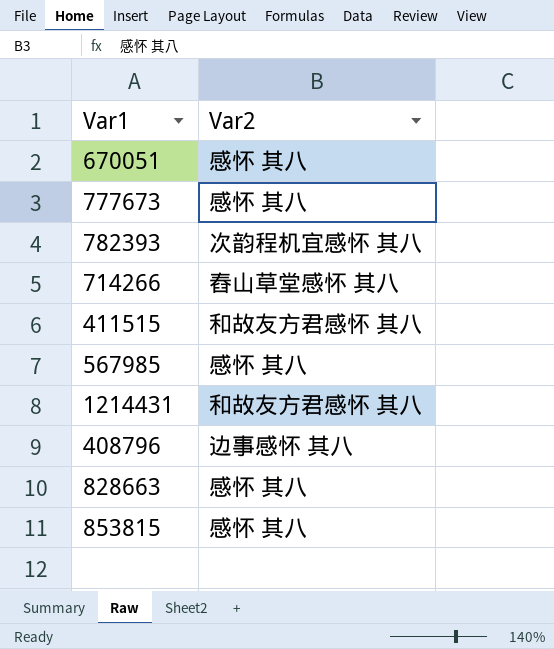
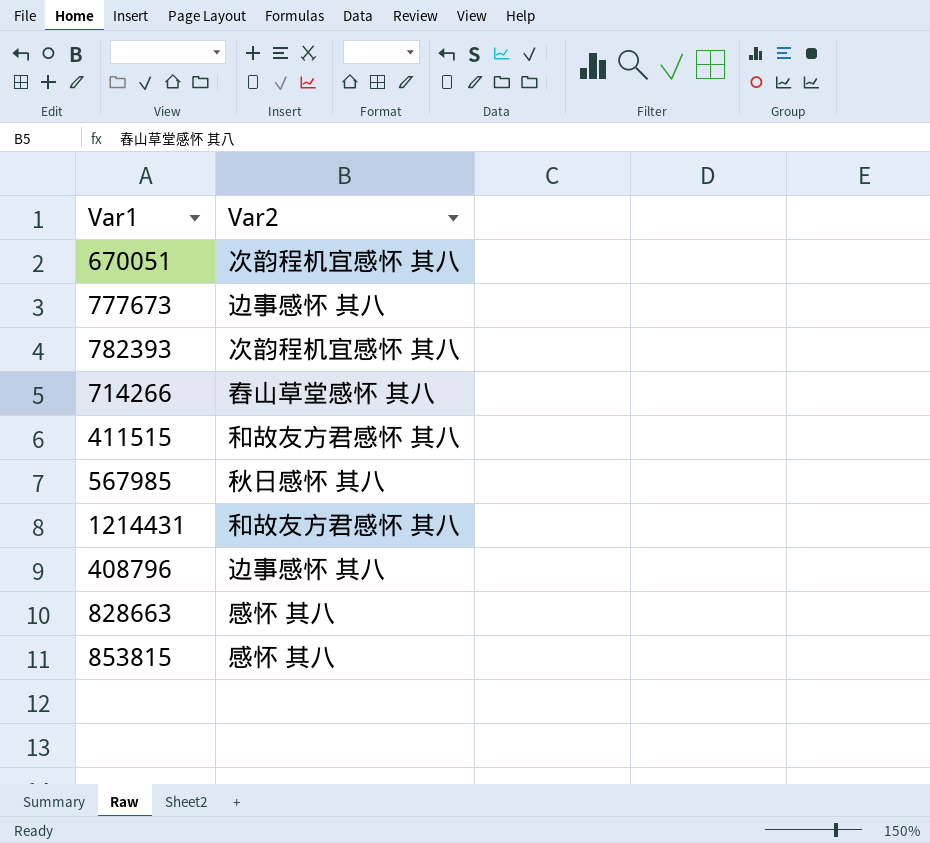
670051 | Var2: 感怀 其八 -> 次韵程机宜感怀 其八
777673 | Var2: 感怀 其八 -> 边事感怀 其八
567985 | Var2: 感怀 其八 -> 秋日感怀 其八

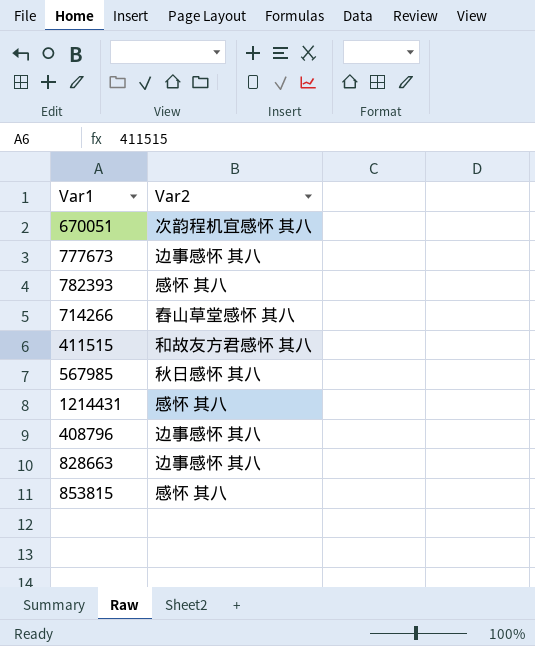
782393 | Var2: 次韵程机宜感怀 其八 -> 感怀 其八
1214431 | Var2: 和故友方君感怀 其八 -> 感怀 其八
828663 | Var2: 感怀 其八 -> 边事感怀 其八

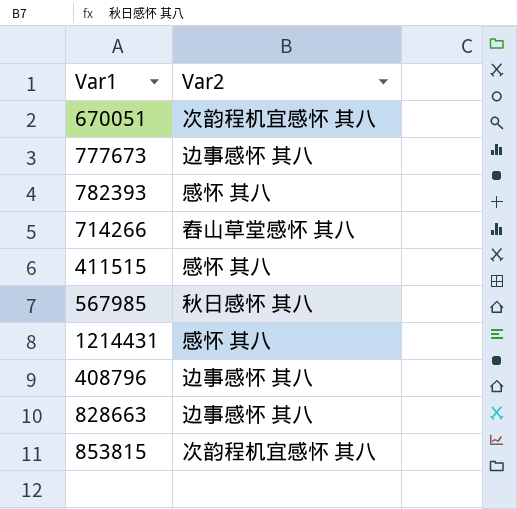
411515 | Var2: 和故友方君感怀 其八 -> 感怀 其八
853815 | Var2: 感怀 其八 -> 次韵程机宜感怀 其八

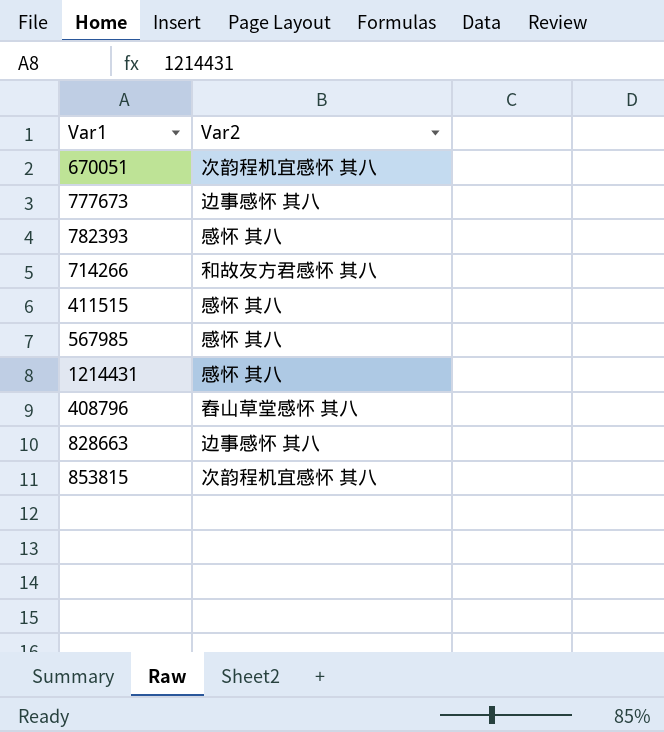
714266 | Var2: 舂山草堂感怀 其八 -> 和故友方君感怀 其八
567985 | Var2: 秋日感怀 其八 -> 感怀 其八
408796 | Var2: 边事感怀 其八 -> 舂山草堂感怀 其八

